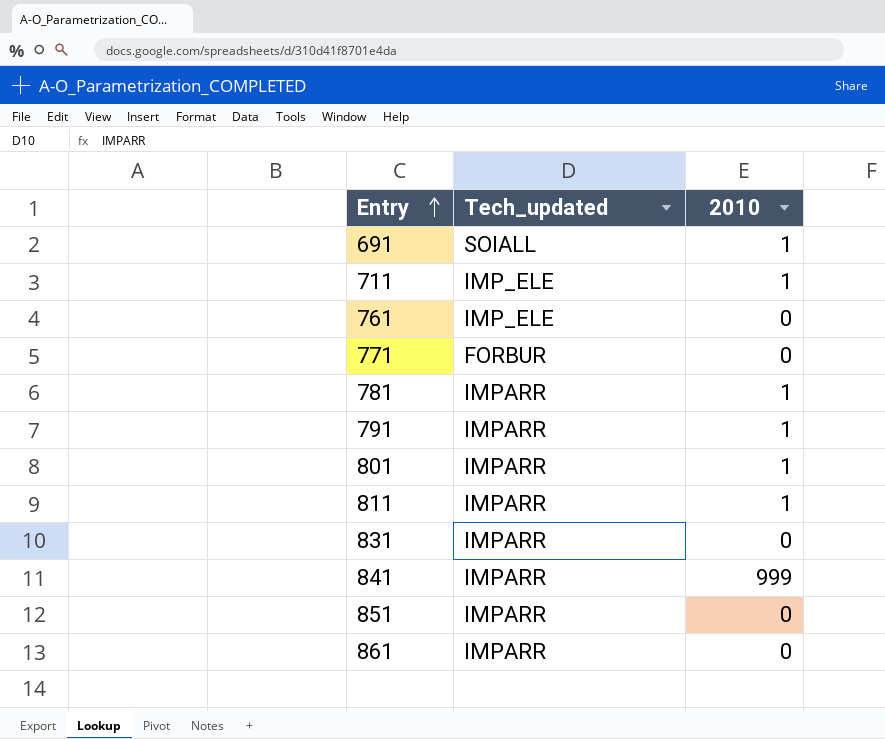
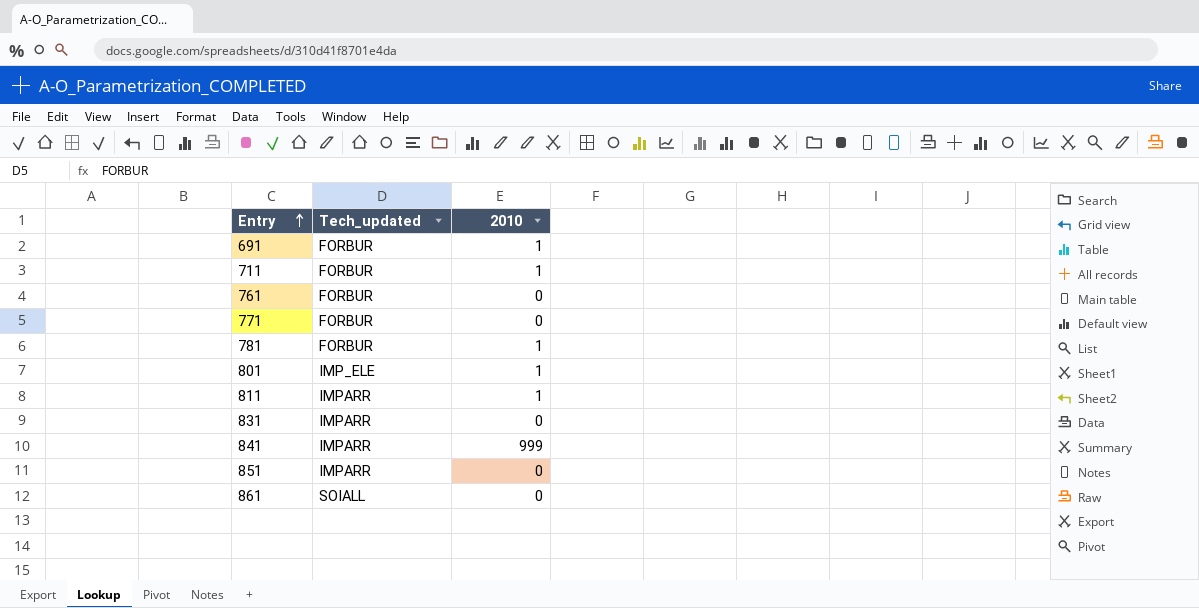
row 791: IMPARR | 1 -> none
691 | Tech_updated: SOIALL -> FORBUR
711 | Tech_updated: IMP_ELE -> FORBUR
761 | Tech_updated: IMP_ELE -> FORBUR
781 | Tech_updated: IMPARR -> FORBUR
801 | Tech_updated: IMPARR -> IMP_ELE
861 | Tech_updated: IMPARR -> SOIALL

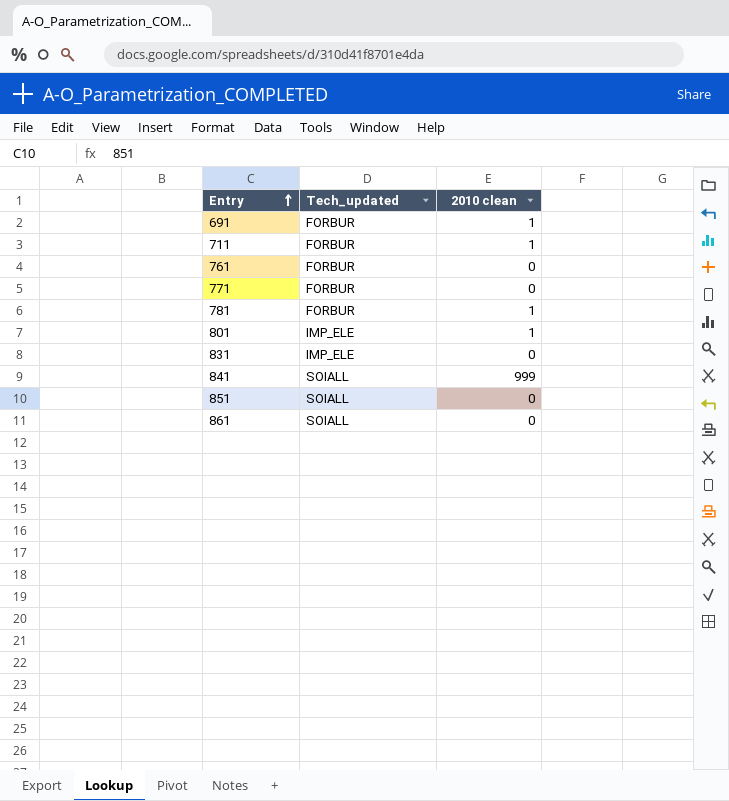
column name: 2010 -> 2010 clean
row 811: IMPARR | 1 -> none
831 | Tech_updated: IMPARR -> IMP_ELE
841 | Tech_updated: IMPARR -> SOIALL
851 | Tech_updated: IMPARR -> SOIALL

